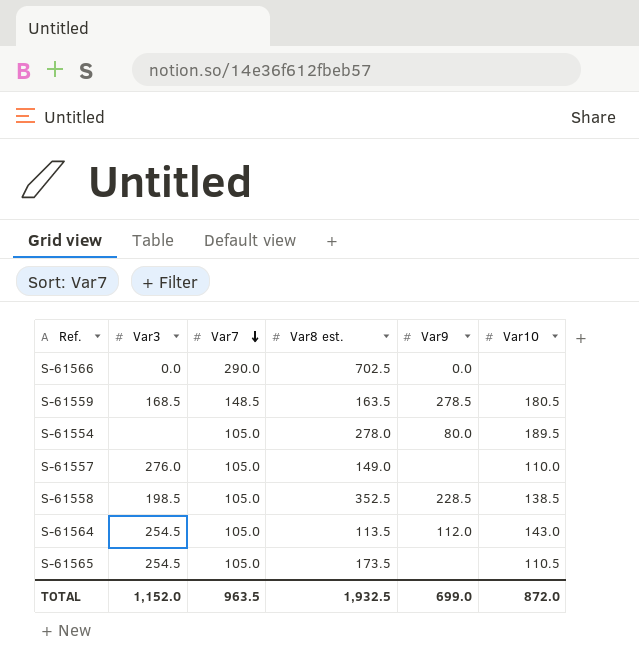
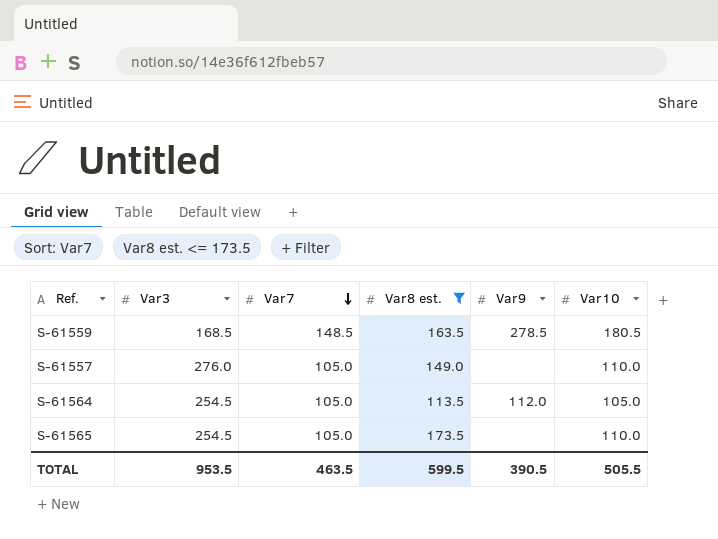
filter: none -> Var8 est. <= 173.5
S-61564 | Var10: 143.0 -> 105.0
S-61565 | Var10: 110.5 -> 110.0
TOTAL | Var3: 1,152.0 -> 953.5
TOTAL | Var7: 963.5 -> 463.5
TOTAL | Var8 est.: 1,932.5 -> 599.5
TOTAL | Var9: 699.0 -> 390.5
TOTAL | Var10: 872.0 -> 505.5

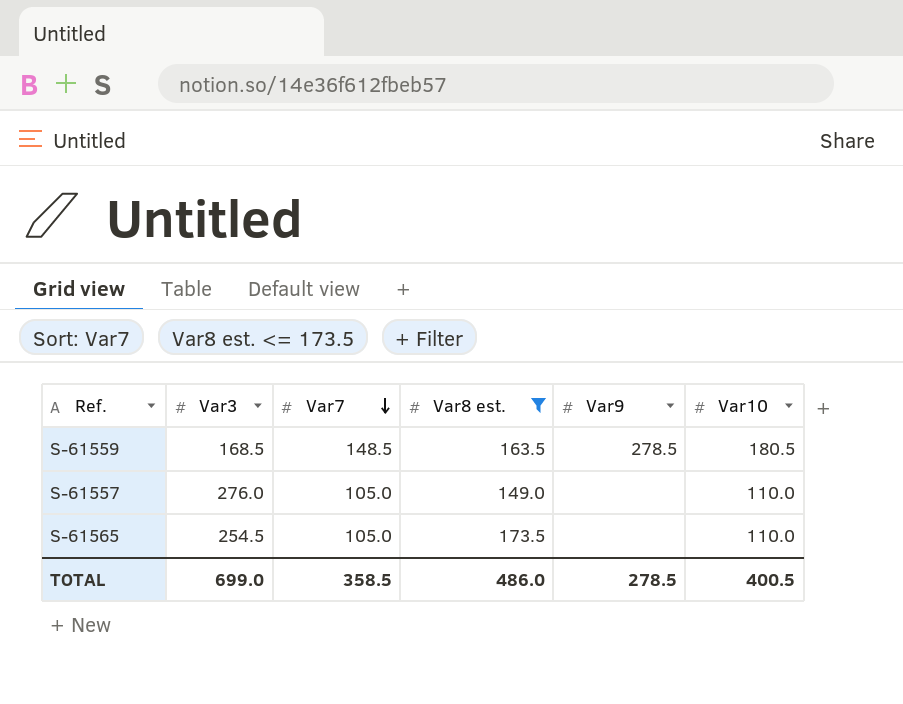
row S-61564: 254.5 | 105.0 | 113.5 | 112.0 | 105.0 -> none
TOTAL | Var3: 953.5 -> 699.0
TOTAL | Var7: 463.5 -> 358.5
TOTAL | Var8 est.: 599.5 -> 486.0
TOTAL | Var9: 390.5 -> 278.5
TOTAL | Var10: 505.5 -> 400.5

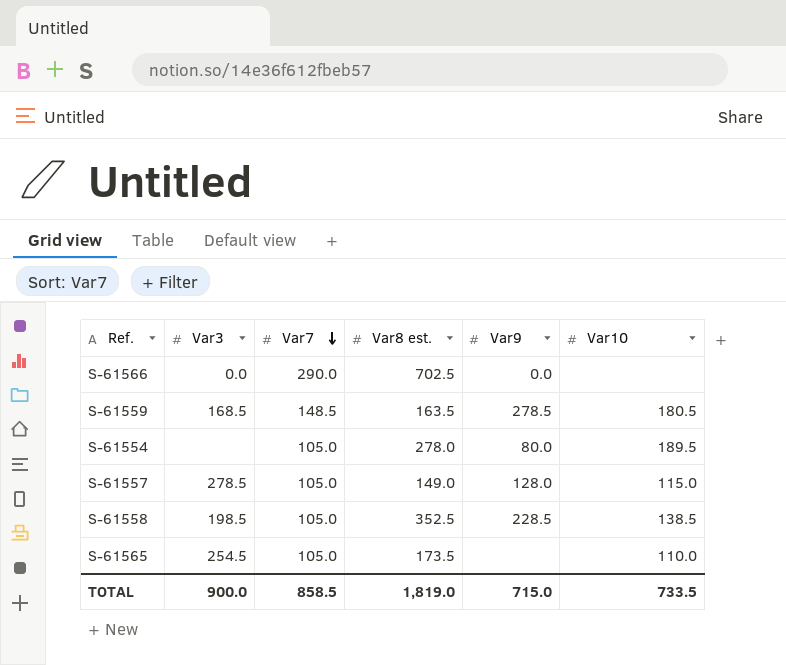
filter: Var8 est. <= 173.5 -> none
S-61557 | Var3: 276.0 -> 278.5
S-61557 | Var9: none -> 128.0
S-61557 | Var10: 110.0 -> 115.0
TOTAL | Var3: 699.0 -> 900.0
TOTAL | Var7: 358.5 -> 858.5
TOTAL | Var8 est.: 486.0 -> 1,819.0
TOTAL | Var9: 278.5 -> 715.0
TOTAL | Var10: 400.5 -> 733.5

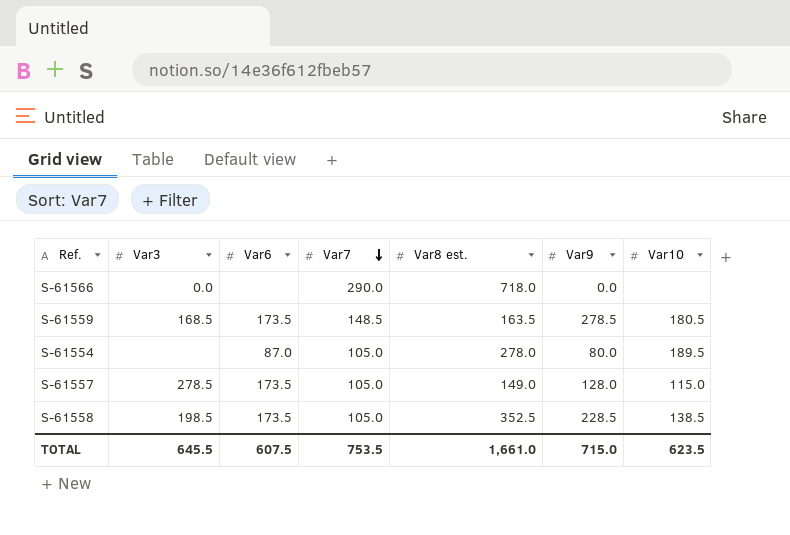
column Var6 | position: none -> 3
row S-61565: 254.5 | 105.0 | 173.5 | none | 110.0 -> none
S-61566 | Var8 est.: 702.5 -> 718.0
TOTAL | Var3: 900.0 -> 645.5
TOTAL | Var7: 858.5 -> 753.5
TOTAL | Var8 est.: 1,819.0 -> 1,661.0
TOTAL | Var10: 733.5 -> 623.5

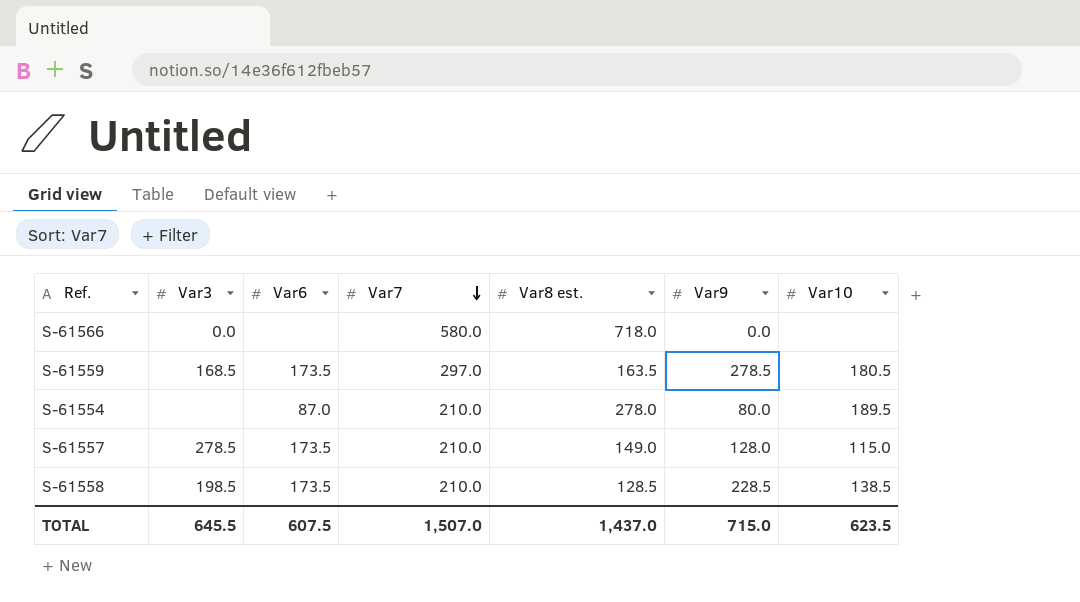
S-61566 | Var7: 290.0 -> 580.0
S-61559 | Var7: 148.5 -> 297.0
S-61554 | Var7: 105.0 -> 210.0
S-61557 | Var7: 105.0 -> 210.0
S-61558 | Var7: 105.0 -> 210.0
S-61558 | Var8 est.: 352.5 -> 128.5
TOTAL | Var7: 753.5 -> 1,507.0
TOTAL | Var8 est.: 1,661.0 -> 1,437.0

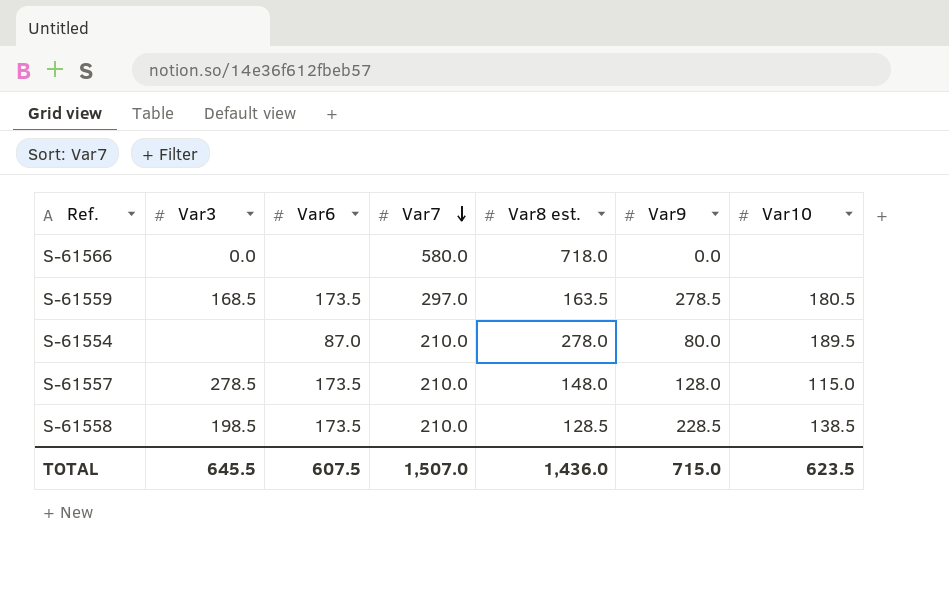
S-61557 | Var8 est.: 149.0 -> 148.0
TOTAL | Var8 est.: 1,437.0 -> 1,436.0

